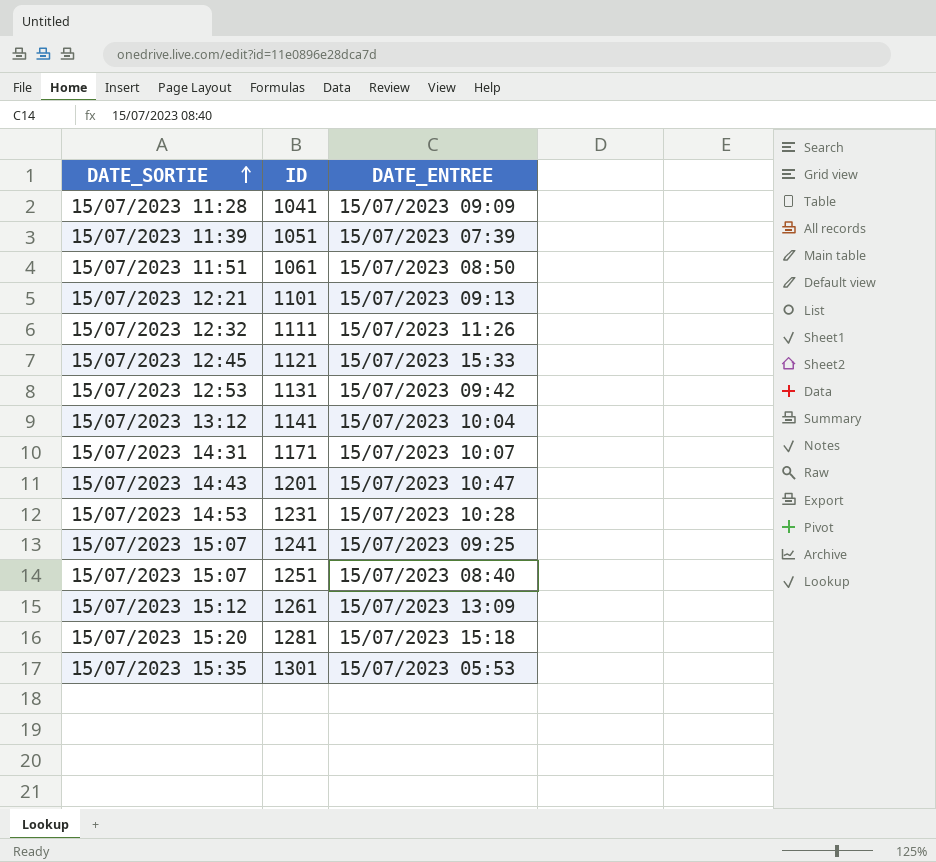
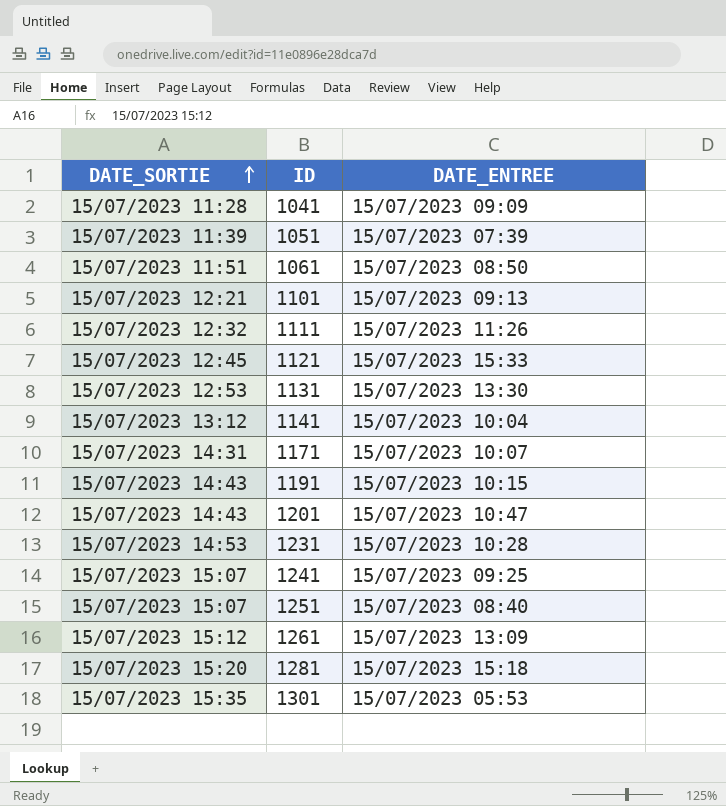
1131 | DATE_ENTREE: 15/07/2023 09:42 -> 15/07/2023 13:30
row 1191: none -> 15/07/2023 14:43 | 15/07/2023 10:15

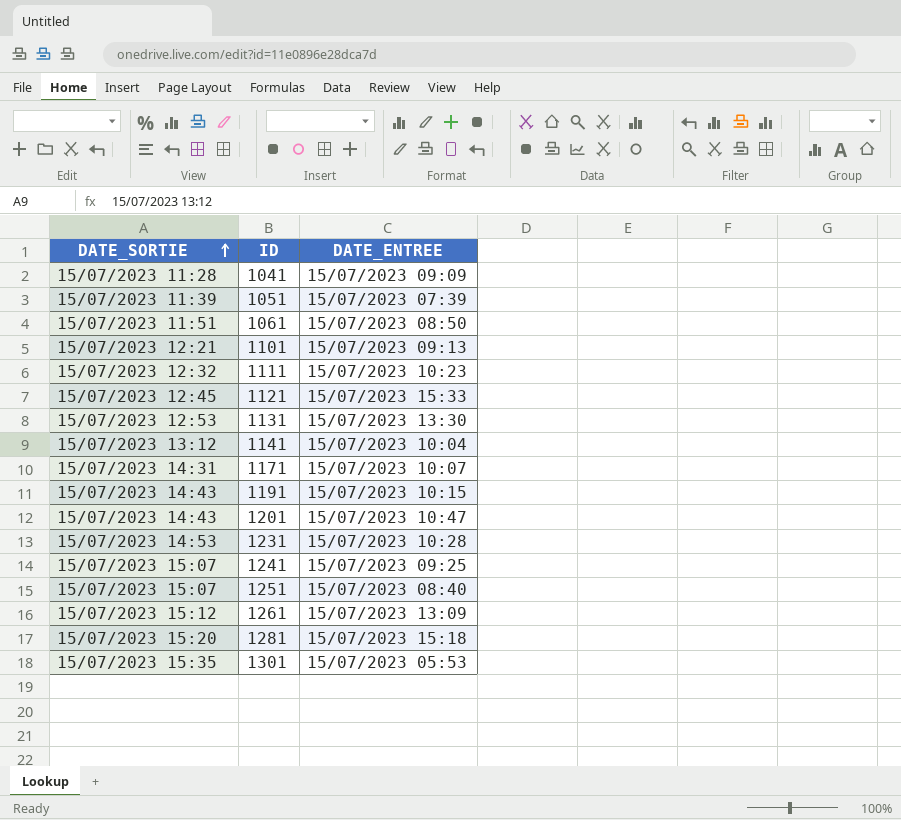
1111 | DATE_ENTREE: 15/07/2023 11:26 -> 15/07/2023 10:23

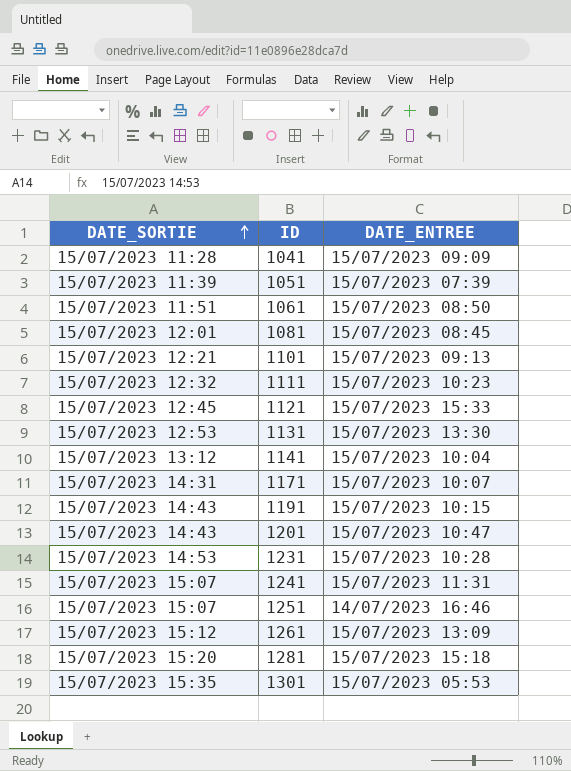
row 1081: none -> 15/07/2023 12:01 | 15/07/2023 08:45
1241 | DATE_ENTREE: 15/07/2023 09:25 -> 15/07/2023 11:31
1251 | DATE_ENTREE: 15/07/2023 08:40 -> 14/07/2023 16:46

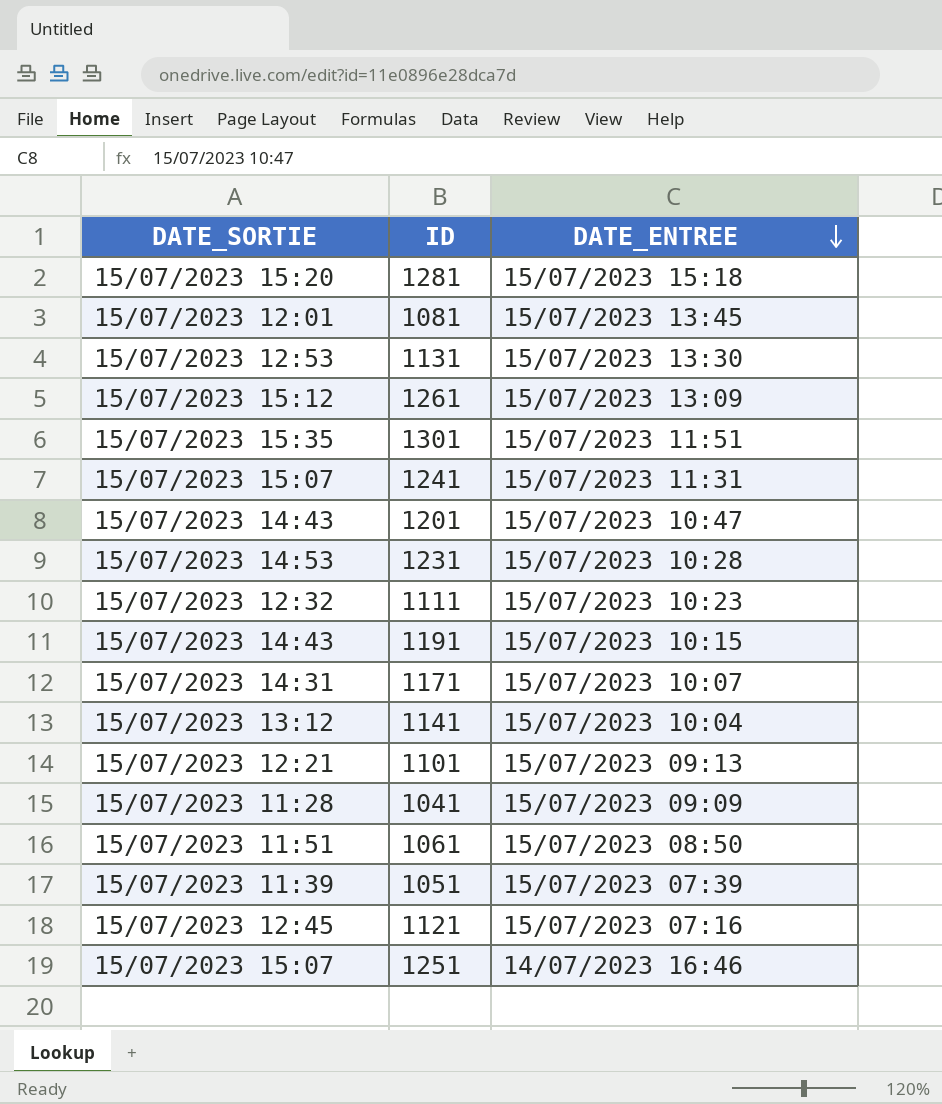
row order: DATE_SORTIE ascending -> DATE_ENTREE descending
1081 | DATE_ENTREE: 15/07/2023 08:45 -> 15/07/2023 13:45
1301 | DATE_ENTREE: 15/07/2023 05:53 -> 15/07/2023 11:51
1121 | DATE_ENTREE: 15/07/2023 15:33 -> 15/07/2023 07:16

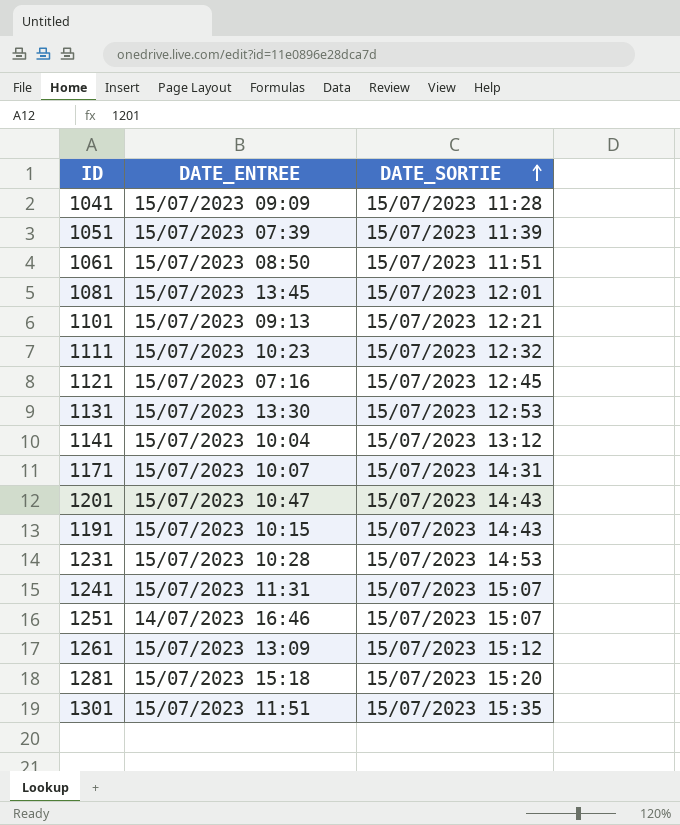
row order: DATE_ENTREE descending -> DATE_SORTIE ascending
column DATE_SORTIE | position: 1 -> 3

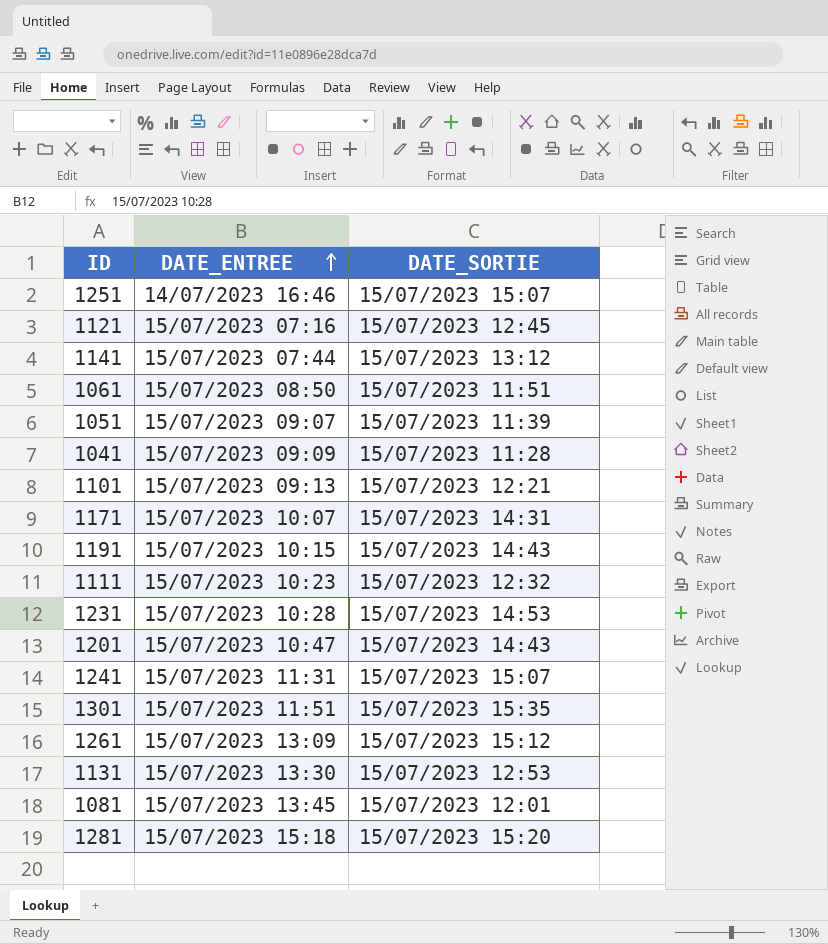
row order: DATE_SORTIE ascending -> DATE_ENTREE ascending
1141 | DATE_ENTREE: 15/07/2023 10:04 -> 15/07/2023 07:44
1051 | DATE_ENTREE: 15/07/2023 07:39 -> 15/07/2023 09:07

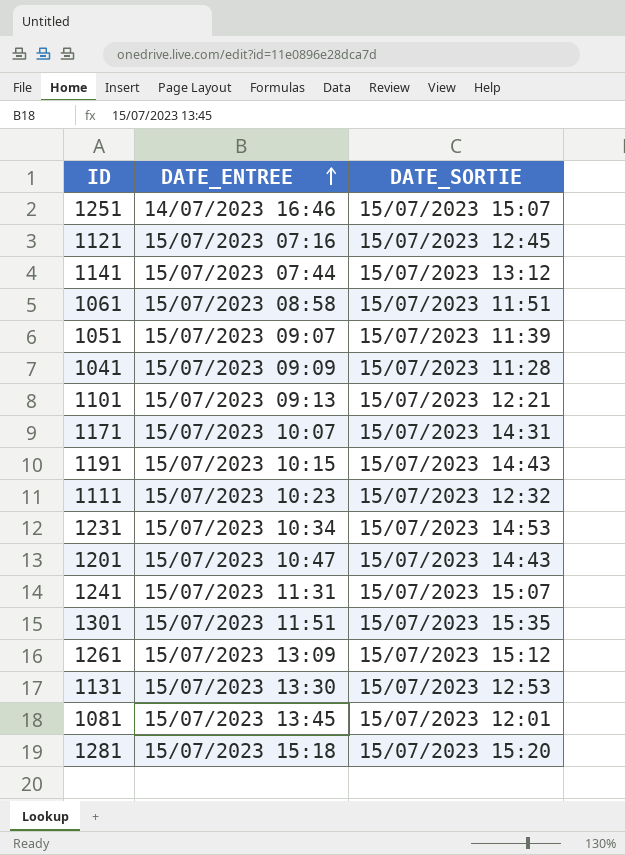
1061 | DATE_ENTREE: 15/07/2023 08:50 -> 15/07/2023 08:58
1231 | DATE_ENTREE: 15/07/2023 10:28 -> 15/07/2023 10:34

